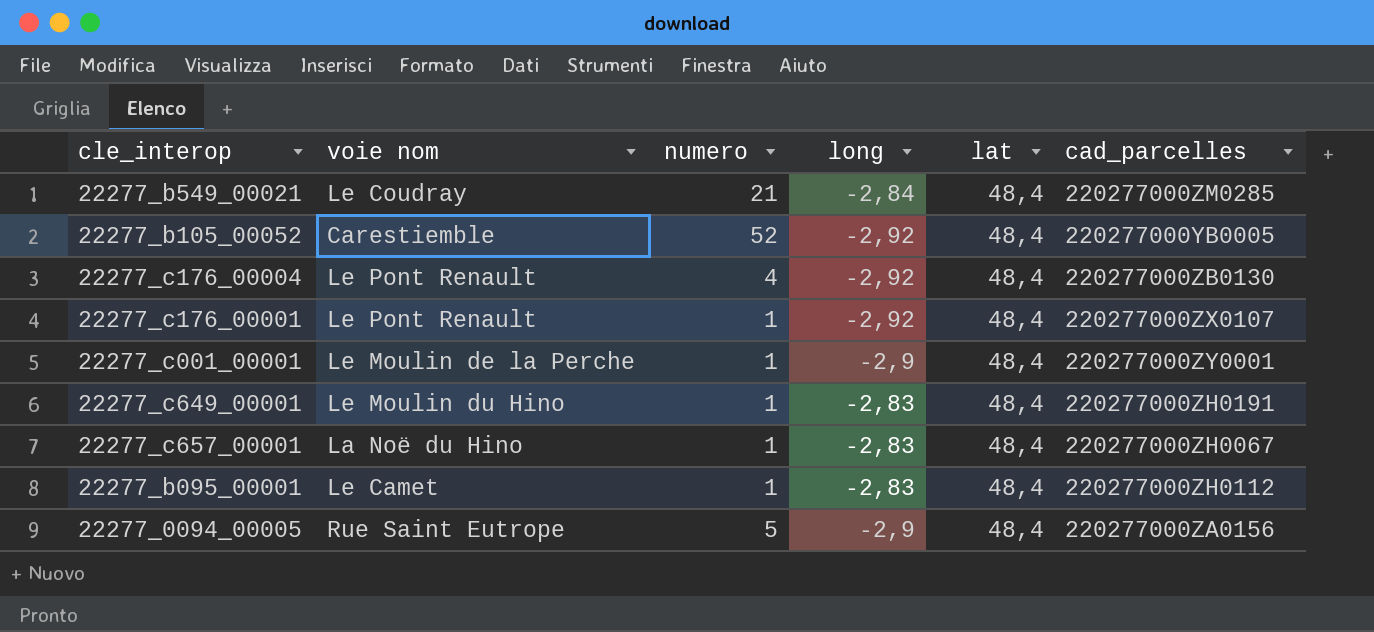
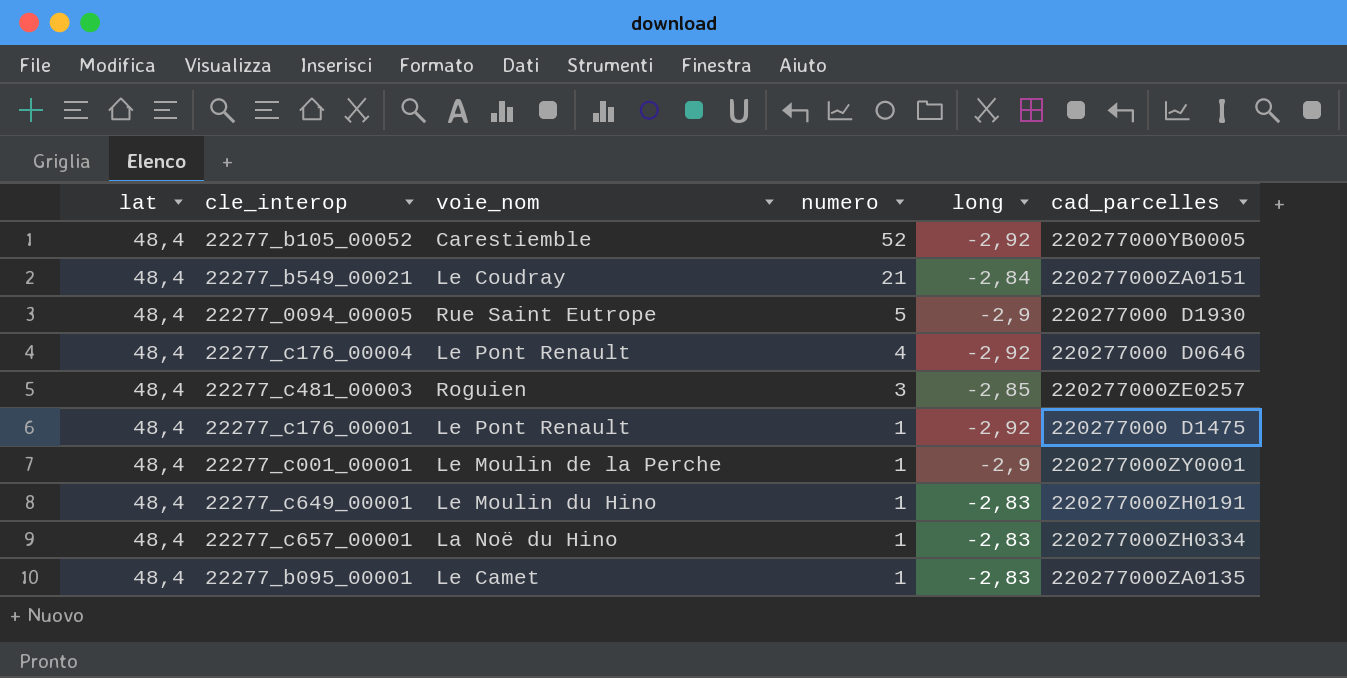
row order: none -> numero descending
column lat | position: 5 -> 1
column name: voie nom -> voie_nom
22277_b549_00021 | cad_parcelles: 220277000ZM0285 -> 220277000ZA0151
22277_0094_00005 | cad_parcelles: 220277000ZA0156 -> 220277000 D1930
22277_c176_00004 | cad_parcelles: 220277000ZB0130 -> 220277000 D0646
row 22277_c481_00003: none -> 48,4 | Roguien | 3 | -2,85 | 220277000ZE0257
22277_c176_00001 | cad_parcelles: 220277000ZX0107 -> 220277000 D1475
22277_c657_00001 | cad_parcelles: 220277000ZH0067 -> 220277000ZH0334
22277_b095_00001 | cad_parcelles: 220277000ZH0112 -> 220277000ZA0135

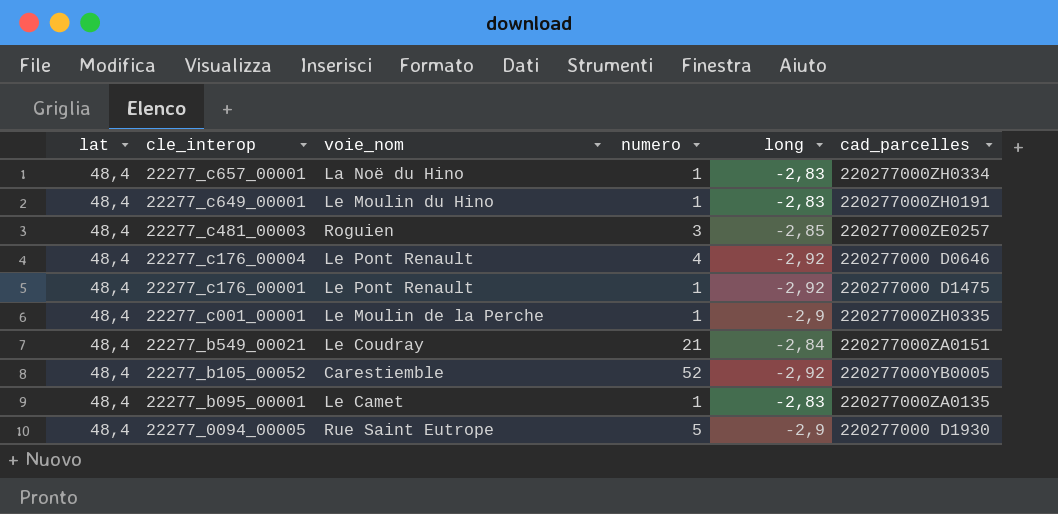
row order: numero descending -> cle_interop descending
22277_c001_00001 | cad_parcelles: 220277000ZY0001 -> 220277000ZH0335

